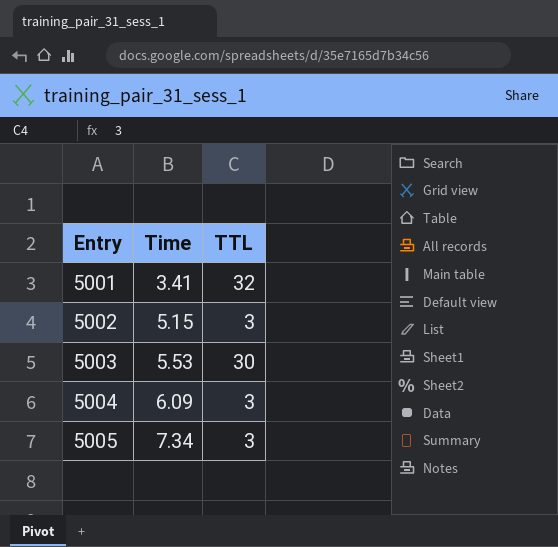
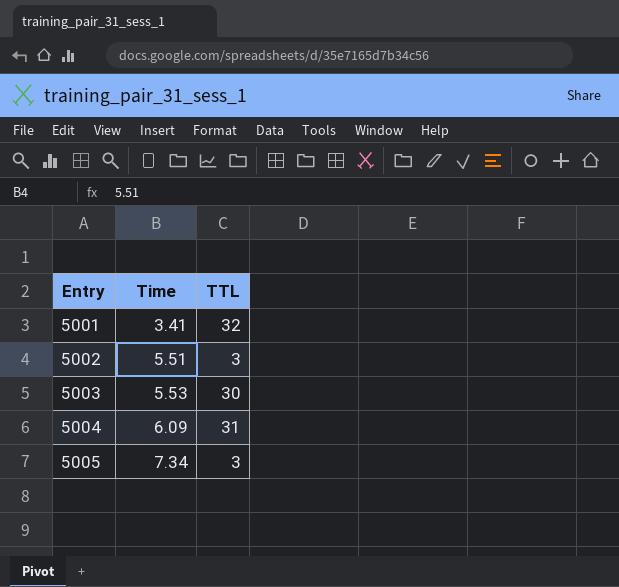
5002 | Time: 5.15 -> 5.51
5004 | TTL: 3 -> 31

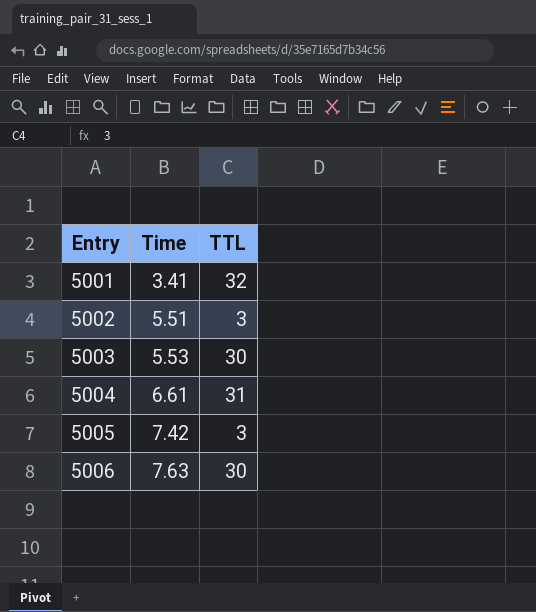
5004 | Time: 6.09 -> 6.61
5005 | Time: 7.34 -> 7.42
row 5006: none -> 7.63 | 30

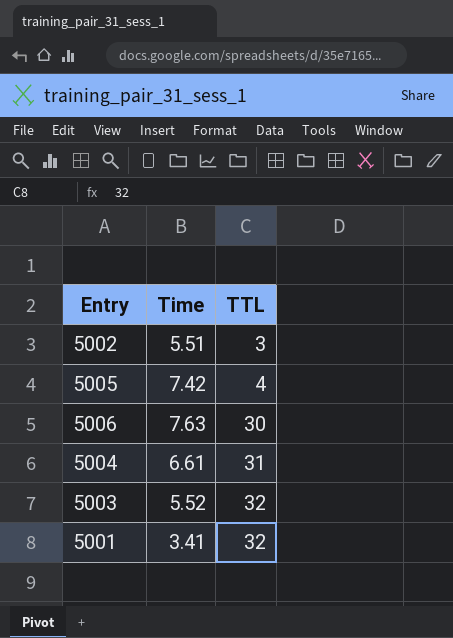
row order: Entry ascending -> TTL ascending
5005 | TTL: 3 -> 4
5003 | Time: 5.53 -> 5.52
5003 | TTL: 30 -> 32

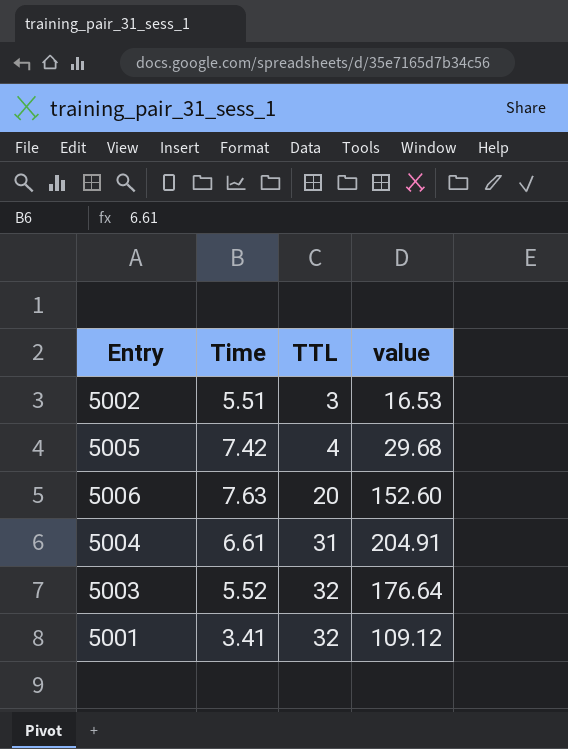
column value | formula: none -> [Time] * [TTL]
5006 | TTL: 30 -> 20

